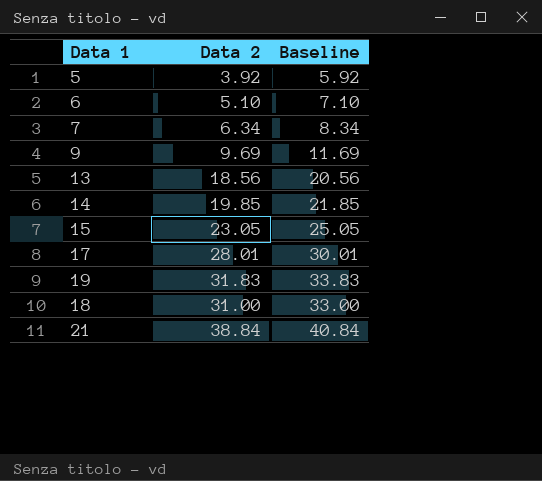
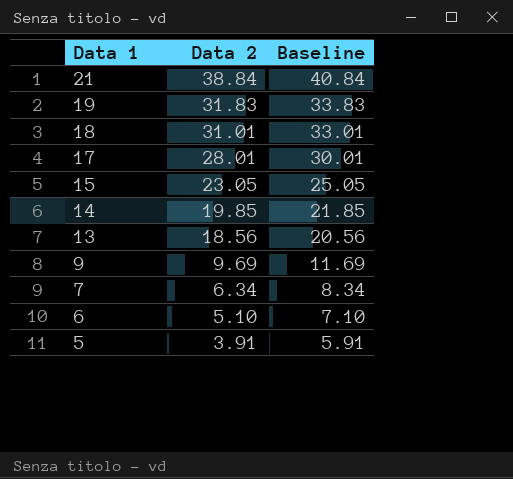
row order: none -> Data 1 descending
18 | Data 2: 31.00 -> 31.01
18 | Baseline: 33.00 -> 33.01
5 | Data 2: 3.92 -> 3.91
5 | Baseline: 5.92 -> 5.91

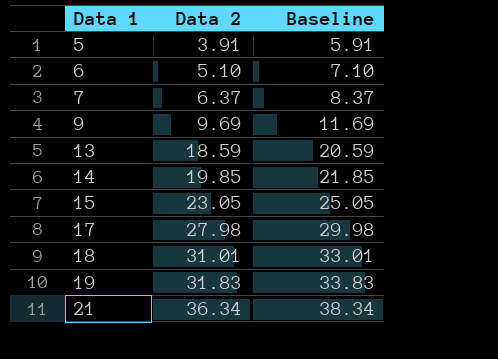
row order: Data 1 descending -> Data 1 ascending
7 | Data 2: 6.34 -> 6.37
7 | Baseline: 8.34 -> 8.37
13 | Data 2: 18.56 -> 18.59
13 | Baseline: 20.56 -> 20.59
17 | Data 2: 28.01 -> 27.98
17 | Baseline: 30.01 -> 29.98
21 | Data 2: 38.84 -> 36.34
21 | Baseline: 40.84 -> 38.34

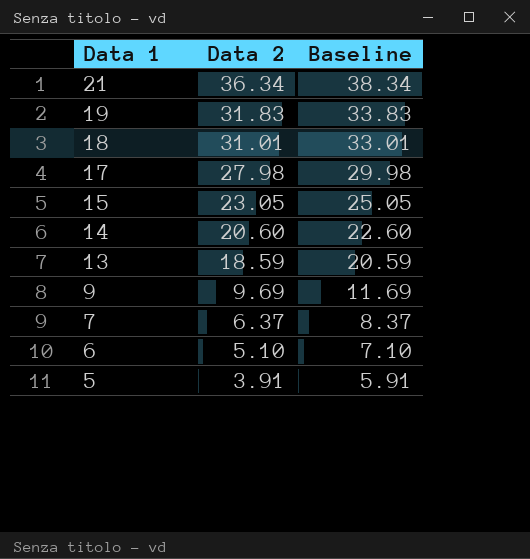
row order: Data 1 ascending -> Data 1 descending
14 | Data 2: 19.85 -> 20.60
14 | Baseline: 21.85 -> 22.60

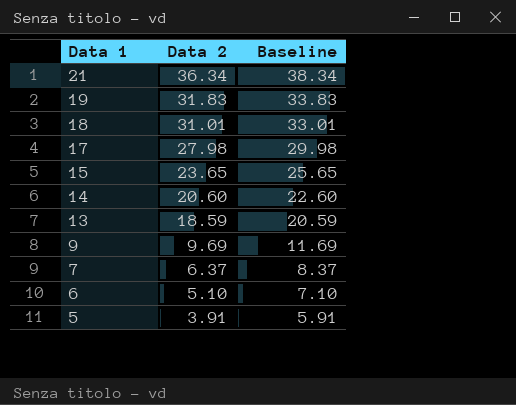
15 | Data 2: 23.05 -> 23.65
15 | Baseline: 25.05 -> 25.65

